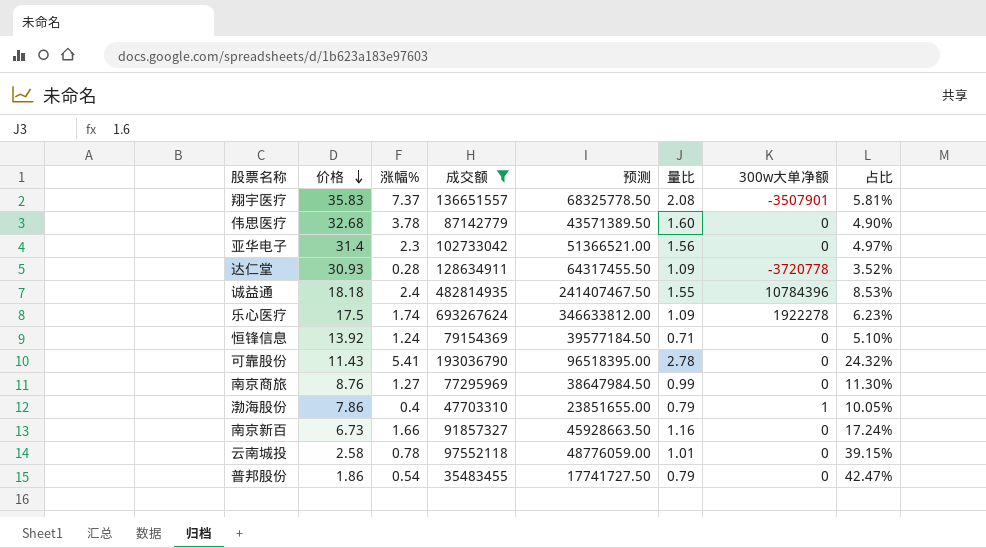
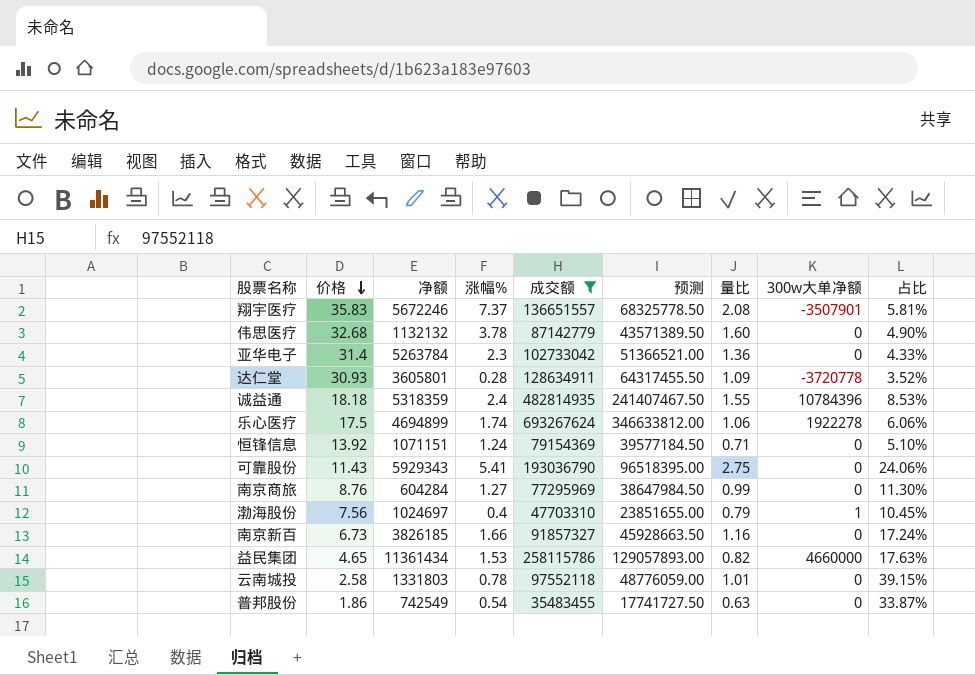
column 净额 | position: none -> 3
亚华电子 | 量比: 1.56 -> 1.36
亚华电子 | 占比: 4.97% -> 4.33%
乐心医疗 | 量比: 1.09 -> 1.06
乐心医疗 | 占比: 6.23% -> 6.06%
可靠股份 | 量比: 2.78 -> 2.75
可靠股份 | 占比: 24.32% -> 24.06%
渤海股份 | 价格: 7.86 -> 7.56
渤海股份 | 占比: 10.05% -> 10.45%
row 益民集团: none -> 4.65 | 11361434 | 1.53 | 258115786 | 129057893.00 | 0.82 | 4660000 | 17.63%
普邦股份 | 量比: 0.79 -> 0.63
普邦股份 | 占比: 42.47% -> 33.87%

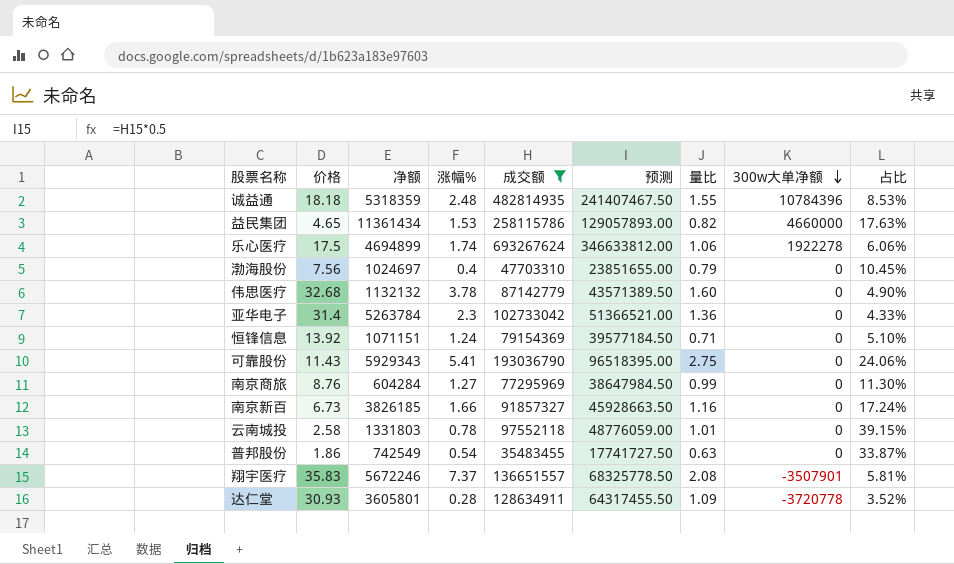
row order: 价格 descending -> 300w大单净额 descending
诚益通 | 涨幅%: 2.4 -> 2.48
渤海股份 | 300w大单净额: 1 -> 0

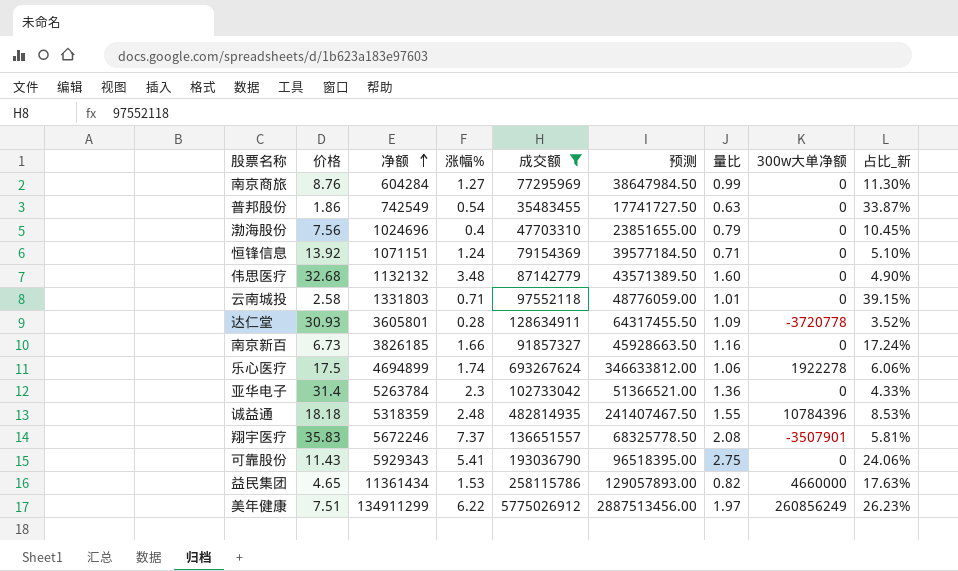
row order: 300w大单净额 descending -> 净额 ascending
column name: 占比 -> 占比_新
渤海股份 | 净额: 1024697 -> 1024696
伟思医疗 | 涨幅%: 3.78 -> 3.48
云南城投 | 涨幅%: 0.78 -> 0.71
row 美年健康: none -> 7.51 | 134911299 | 6.22 | 5775026912 | 2887513456.00 | 1.97 | 260856249 | 26.23%

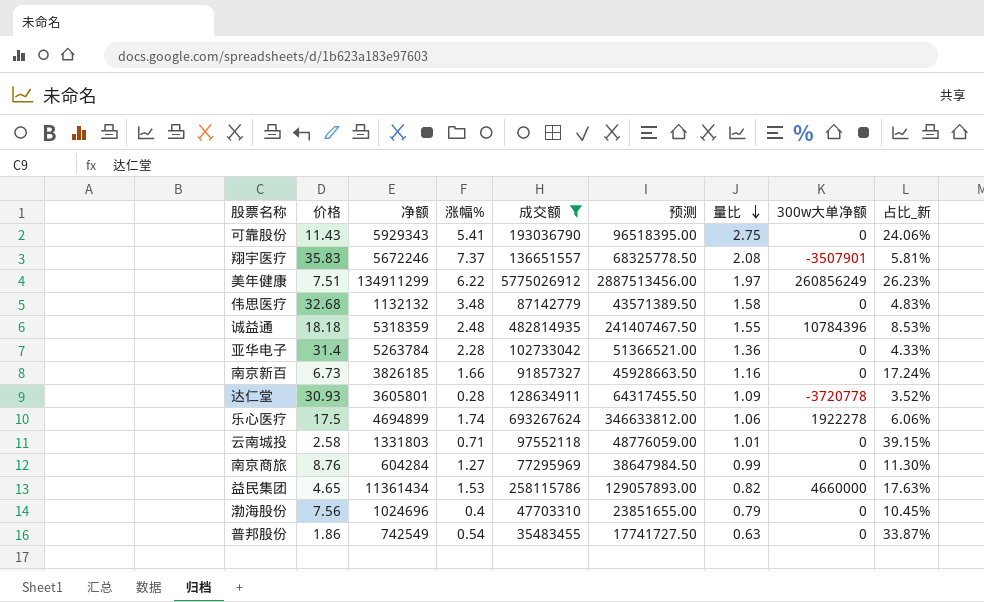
row order: 净额 ascending -> 量比 descending
row 恒锋信息: 13.92 | 1071151 | 1.24 | 79154369 | 39577184.50 | 0.71 | 0 | 5.10% -> none
伟思医疗 | 量比: 1.60 -> 1.58
伟思医疗 | 占比_新: 4.90% -> 4.83%
亚华电子 | 涨幅%: 2.3 -> 2.28

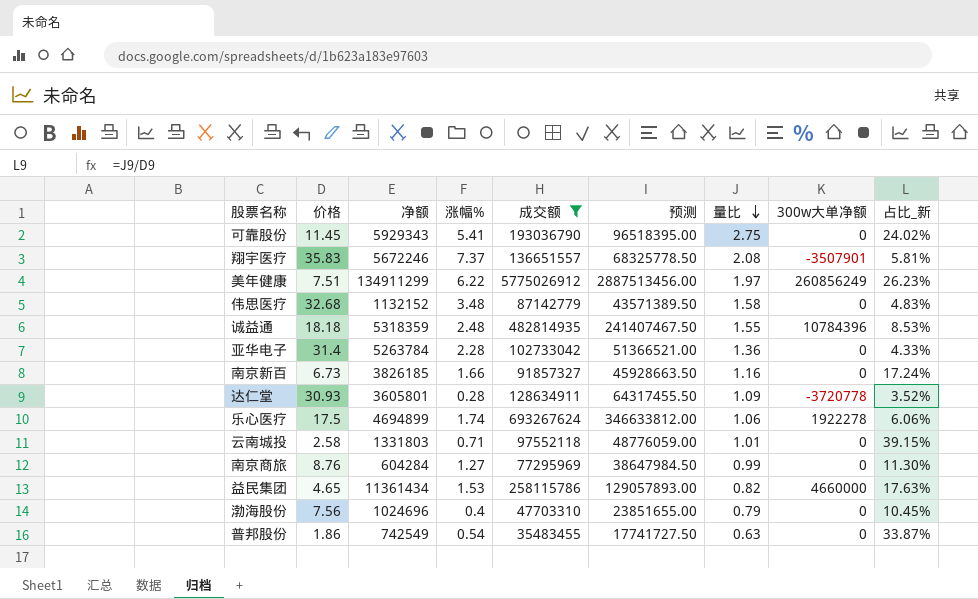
可靠股份 | 价格: 11.43 -> 11.45
可靠股份 | 占比_新: 24.06% -> 24.02%
伟思医疗 | 净额: 1132132 -> 1132152

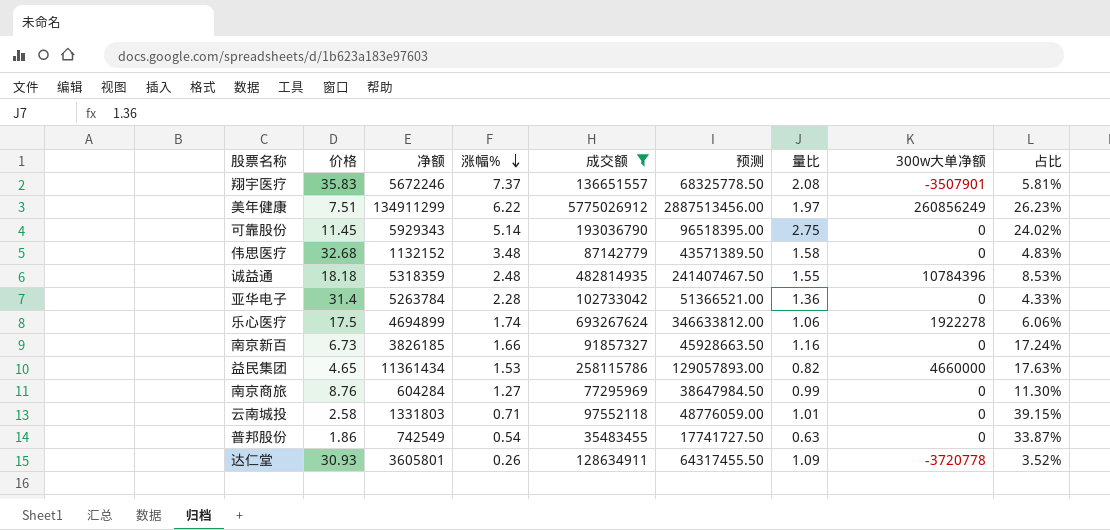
row order: 量比 descending -> 涨幅% descending
column name: 占比_新 -> 占比
row 渤海股份: 7.56 | 1024696 | 0.4 | 47703310 | 23851655.00 | 0.79 | 0 | 10.45% -> none
可靠股份 | 涨幅%: 5.41 -> 5.14
达仁堂 | 涨幅%: 0.28 -> 0.26

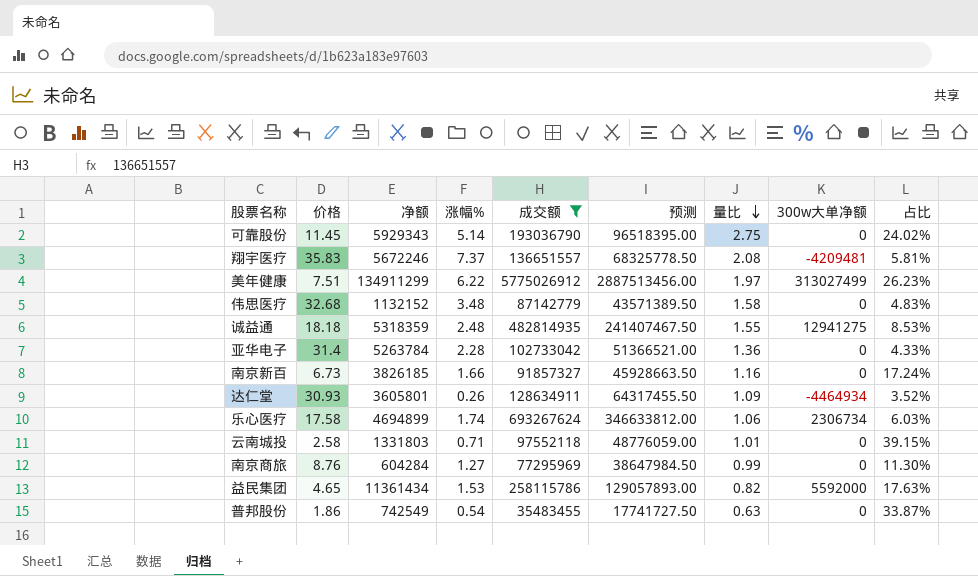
row order: 涨幅% descending -> 量比 descending
翔宇医疗 | 300w大单净额: -3507901 -> -4209481
美年健康 | 300w大单净额: 260856249 -> 313027499
诚益通 | 300w大单净额: 10784396 -> 12941275
达仁堂 | 300w大单净额: -3720778 -> -4464934
乐心医疗 | 价格: 17.5 -> 17.58
乐心医疗 | 300w大单净额: 1922278 -> 2306734
乐心医疗 | 占比: 6.06% -> 6.03%
益民集团 | 300w大单净额: 4660000 -> 5592000

